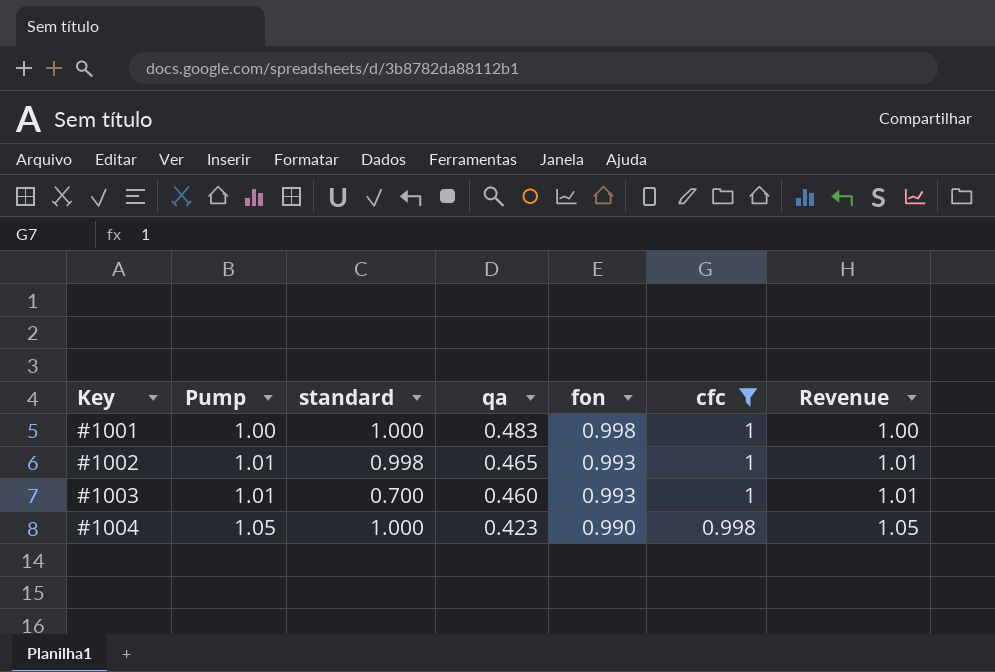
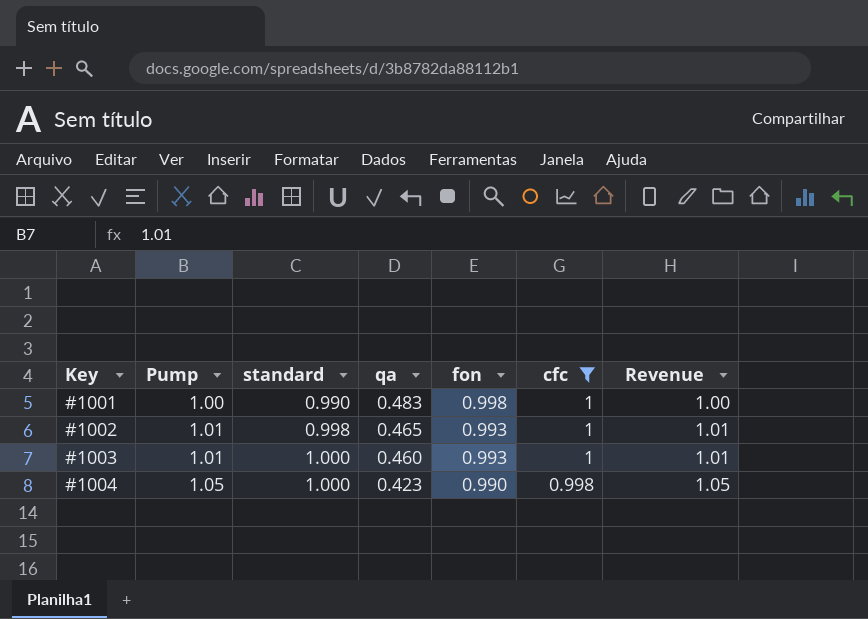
#1001 | standard: 1.000 -> 0.990
#1003 | standard: 0.700 -> 1.000

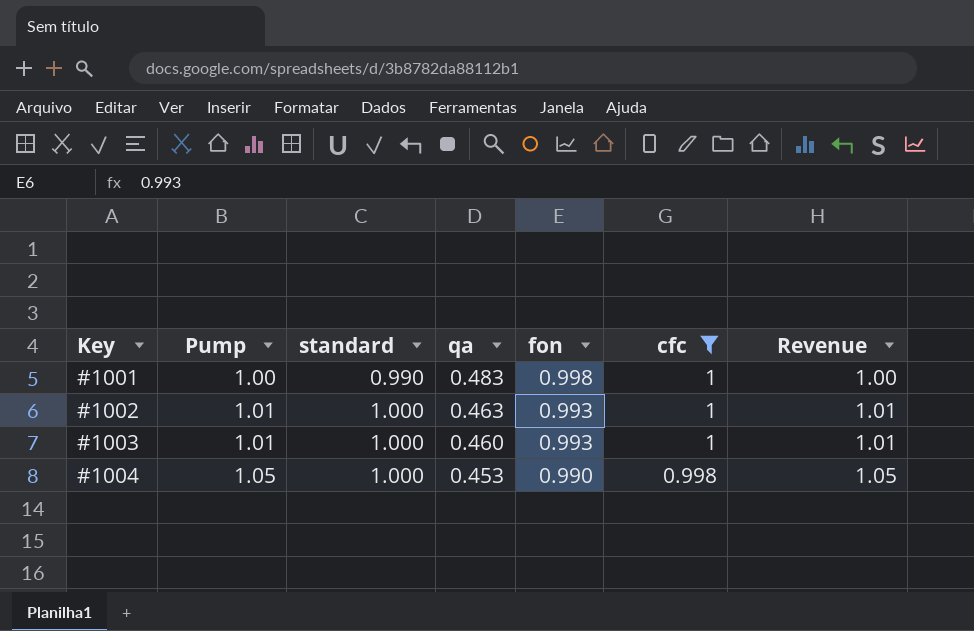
#1002 | standard: 0.998 -> 1.000
#1002 | qa: 0.465 -> 0.463
#1004 | qa: 0.423 -> 0.453

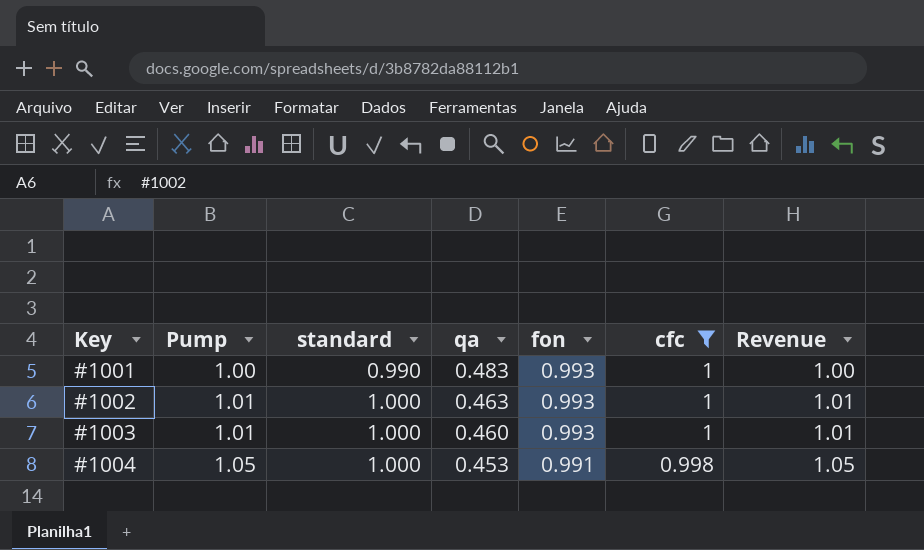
#1001 | fon: 0.998 -> 0.993
#1004 | fon: 0.990 -> 0.991

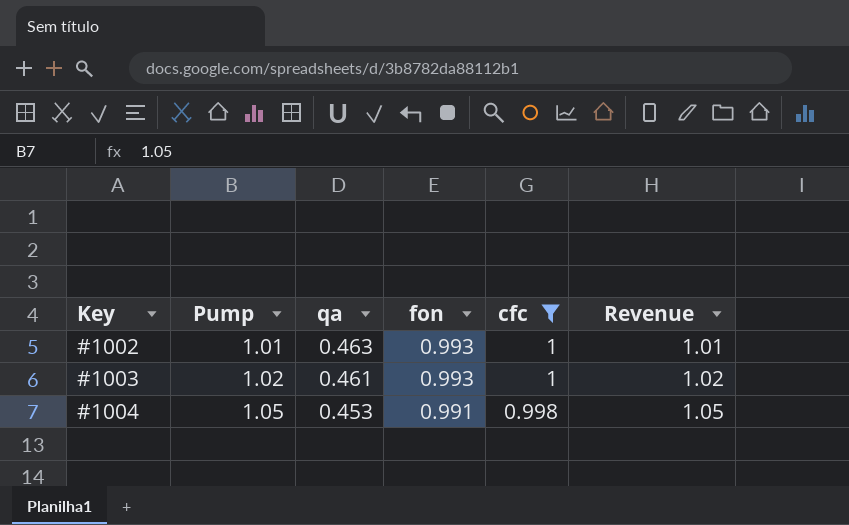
column standard | position: 3 -> none
row #1001: 1.00 | 0.990 | 0.483 | 0.993 | 1 | 1.00 -> none
#1003 | Pump: 1.01 -> 1.02
#1003 | qa: 0.460 -> 0.461
#1003 | Revenue: 1.01 -> 1.02

